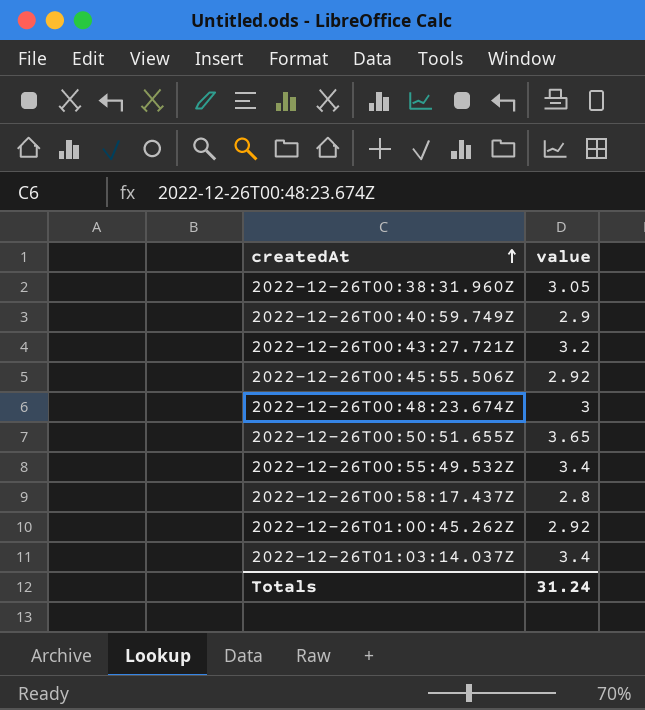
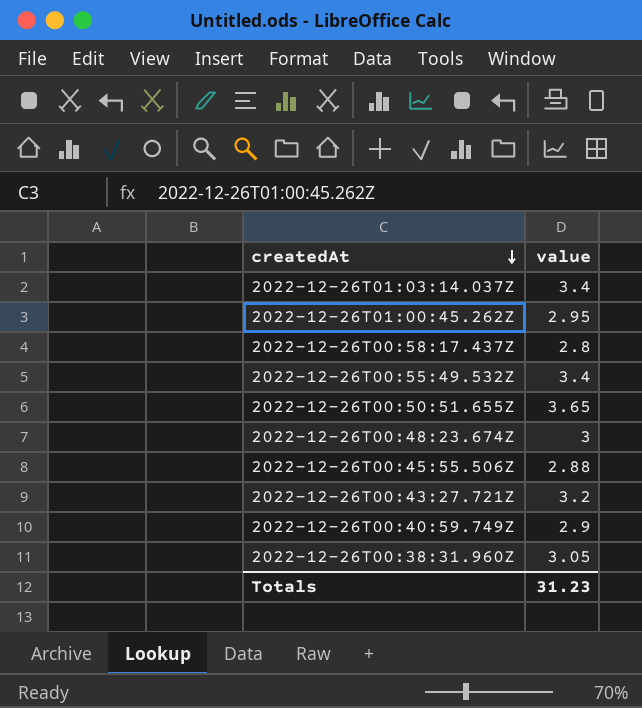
row order: createdAt ascending -> createdAt descending
2022-12-26T01:00:45.262Z | value: 2.92 -> 2.95
2022-12-26T00:45:55.506Z | value: 2.92 -> 2.88
Totals | value: 31.24 -> 31.23

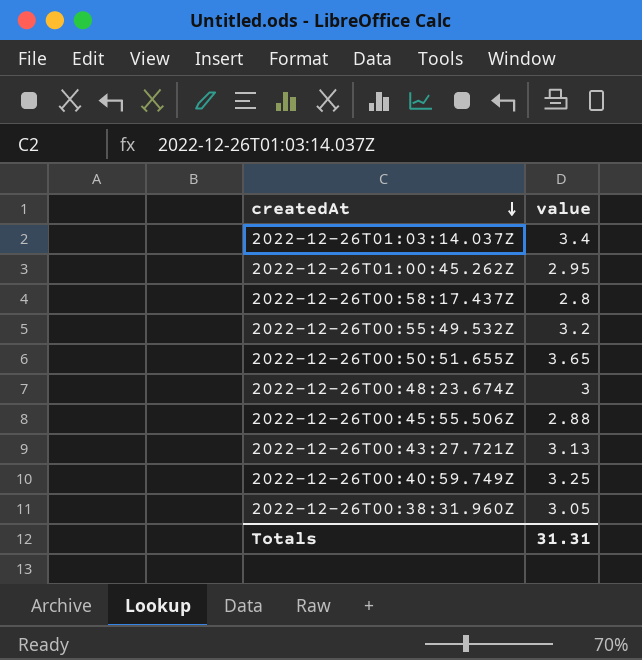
2022-12-26T00:55:49.532Z | value: 3.4 -> 3.2
2022-12-26T00:43:27.721Z | value: 3.2 -> 3.13
2022-12-26T00:40:59.749Z | value: 2.9 -> 3.25
Totals | value: 31.23 -> 31.31

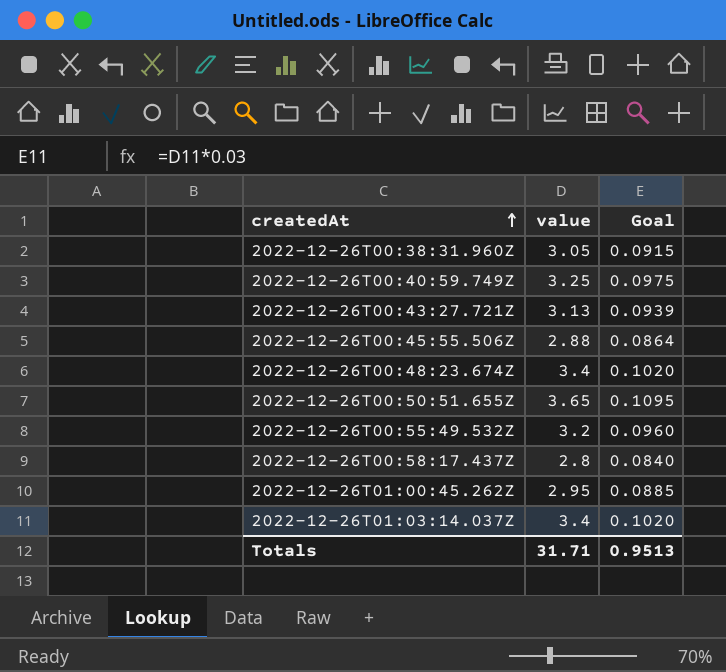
row order: createdAt descending -> createdAt ascending
column Goal | formula: none -> [value] * 0.03
2022-12-26T00:48:23.674Z | value: 3 -> 3.4
Totals | value: 31.31 -> 31.71

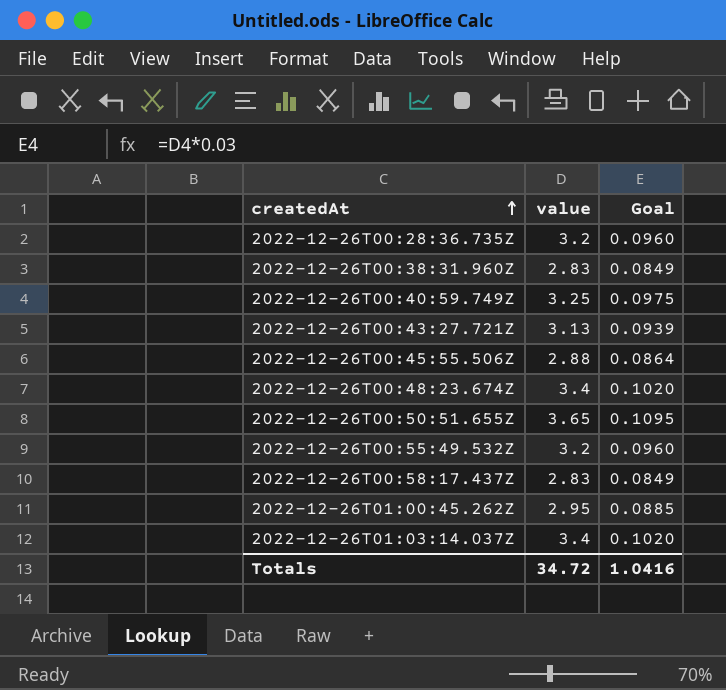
row 2022-12-26T00:28:36.735Z: none -> 3.2 | 0.0960
2022-12-26T00:38:31.960Z | value: 3.05 -> 2.83
2022-12-26T00:38:31.960Z | Goal: 0.0915 -> 0.0849
2022-12-26T00:58:17.437Z | value: 2.8 -> 2.83
2022-12-26T00:58:17.437Z | Goal: 0.0840 -> 0.0849
Totals | value: 31.71 -> 34.72
Totals | Goal: 0.9513 -> 1.0416

